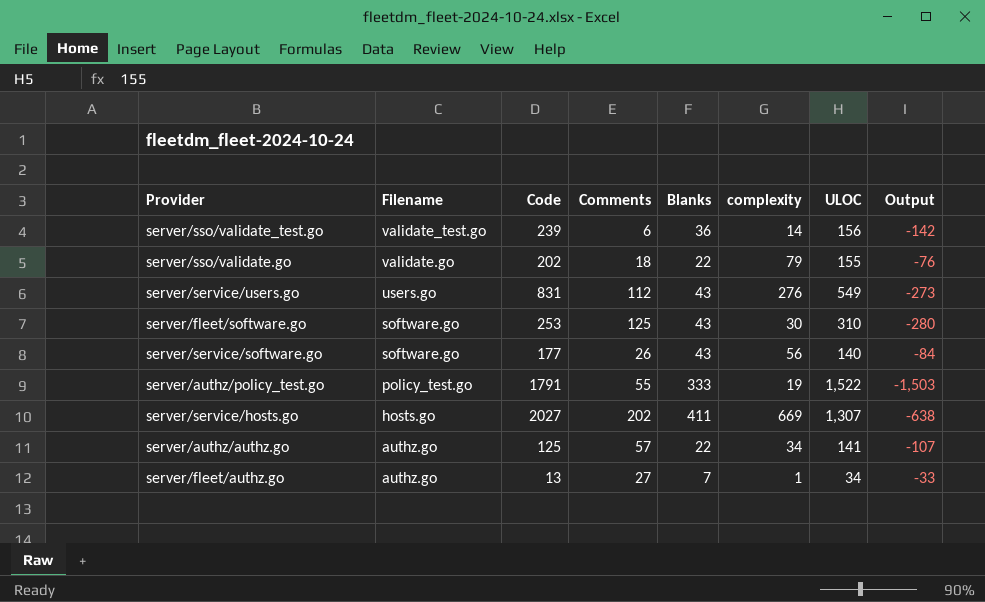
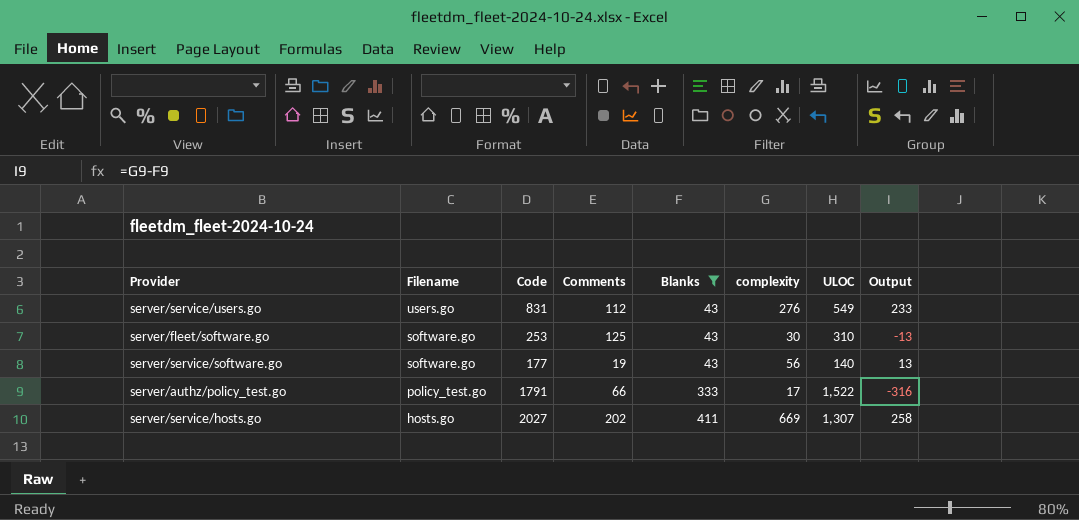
filter: none -> Blanks >= 43
column Output | formula: [complexity] - [ULOC] -> [complexity] - [Blanks]
server/service/software.go | Comments: 26 -> 19
server/authz/policy_test.go | Comments: 55 -> 66
server/authz/policy_test.go | complexity: 19 -> 17

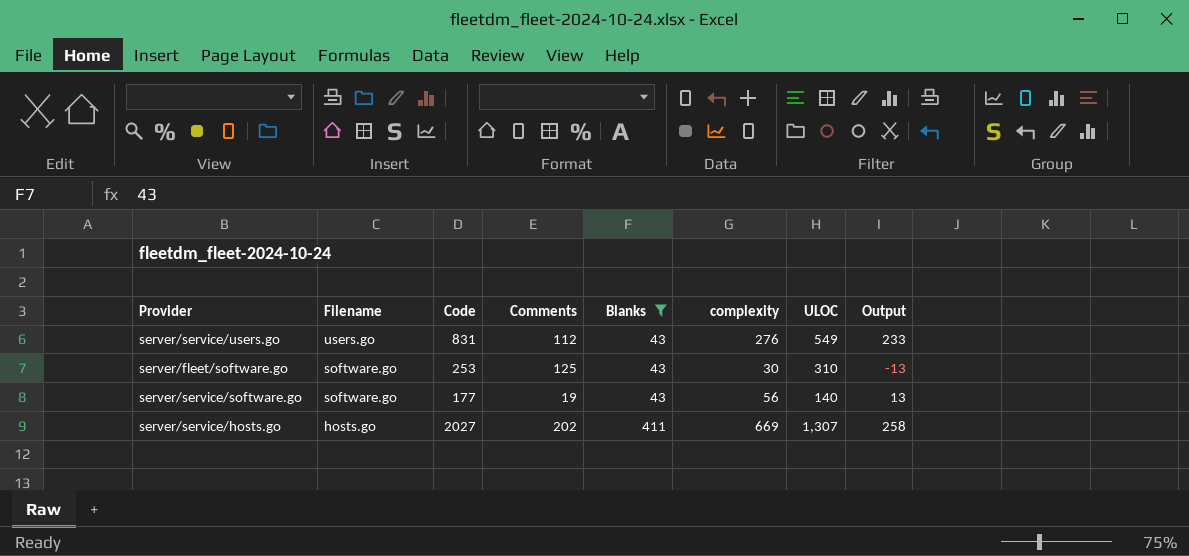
row server/authz/policy_test.go: policy_test.go | 1791 | 66 | 333 | 17 | 1,522 | -316 -> none

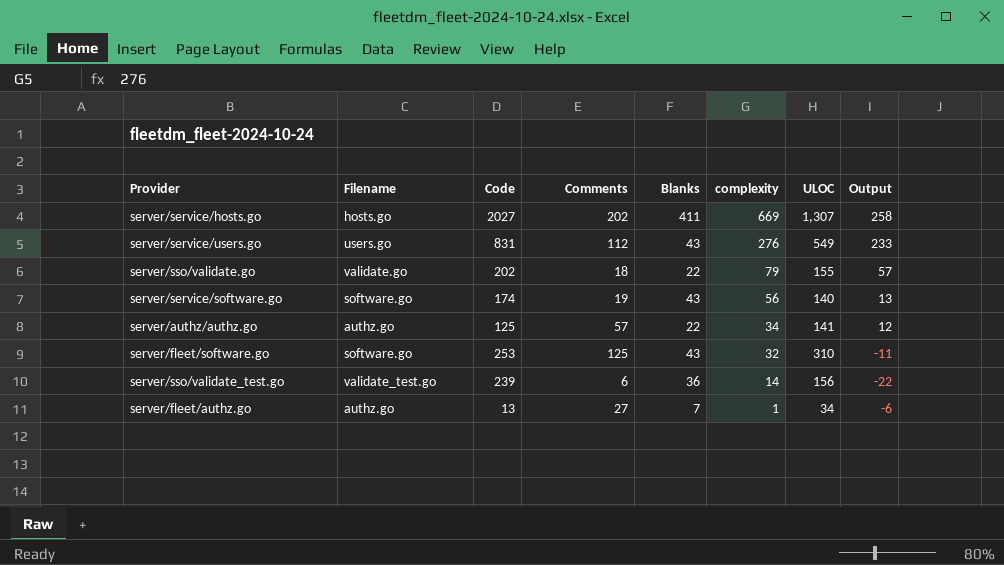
filter: Blanks >= 43 -> none
row order: Filename descending -> complexity descending
server/service/software.go | Code: 177 -> 174
server/fleet/software.go | complexity: 30 -> 32
server/fleet/software.go | Output: -13 -> -11

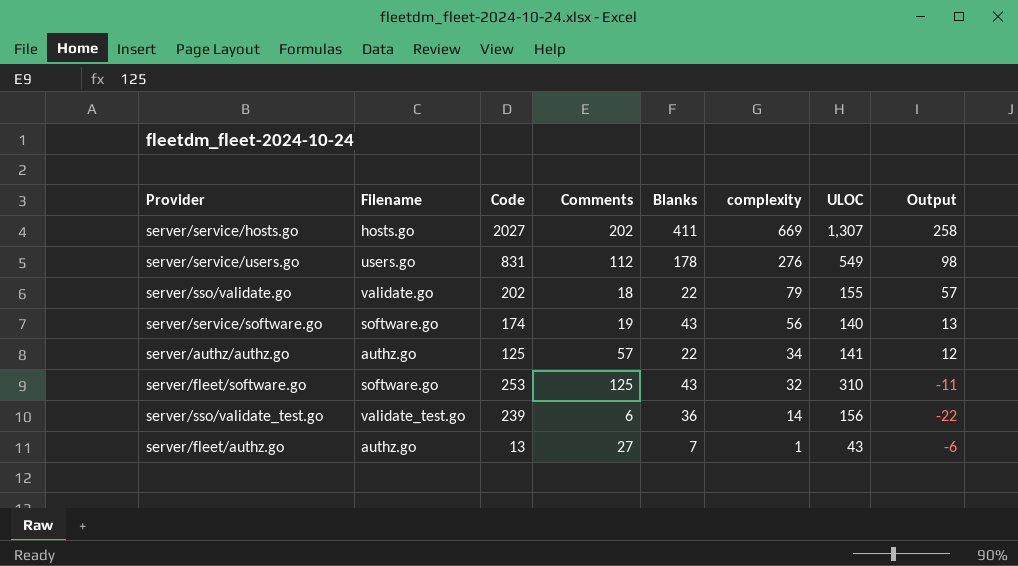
server/service/users.go | Blanks: 43 -> 178
server/service/users.go | Output: 233 -> 98
server/fleet/authz.go | ULOC: 34 -> 43

